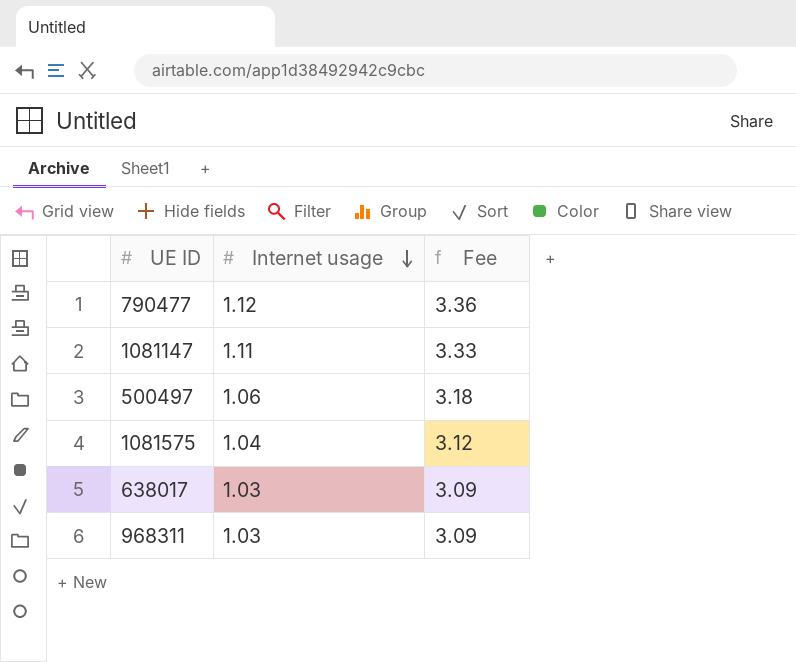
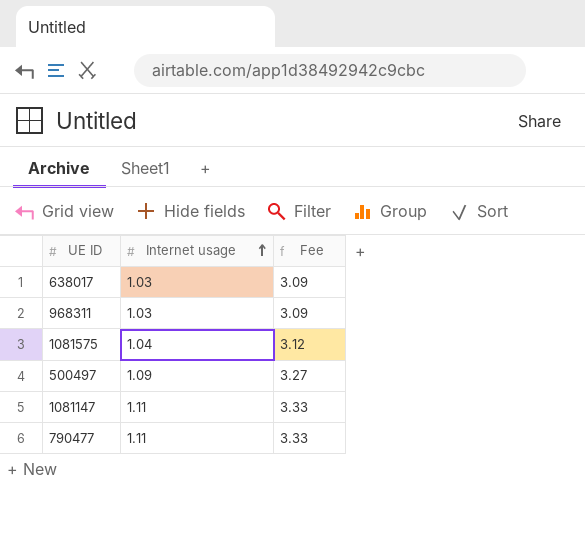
row order: Internet usage descending -> Internet usage ascending
500497 | Internet usage: 1.06 -> 1.09
500497 | Fee: 3.18 -> 3.27
790477 | Internet usage: 1.12 -> 1.11
790477 | Fee: 3.36 -> 3.33

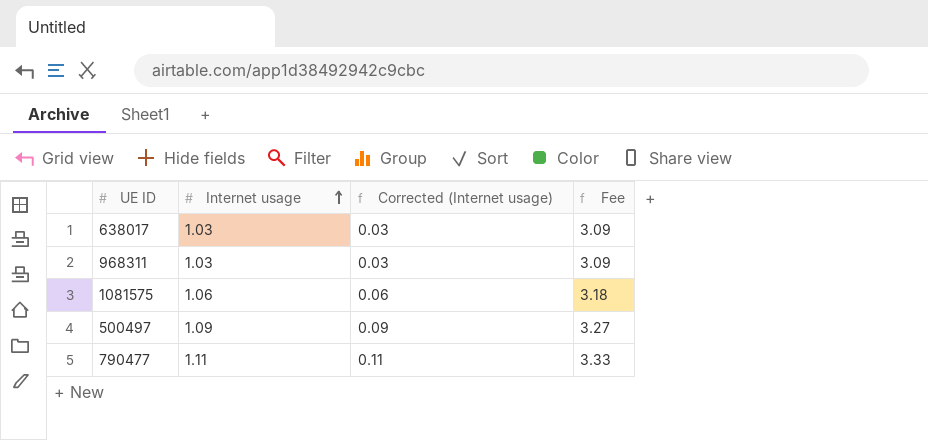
column Corrected (Internet usage) | formula: none -> [Internet usage] - 1
row 1081147: 1.11 | 3.33 -> none
1081575 | Internet usage: 1.04 -> 1.06
1081575 | Fee: 3.12 -> 3.18

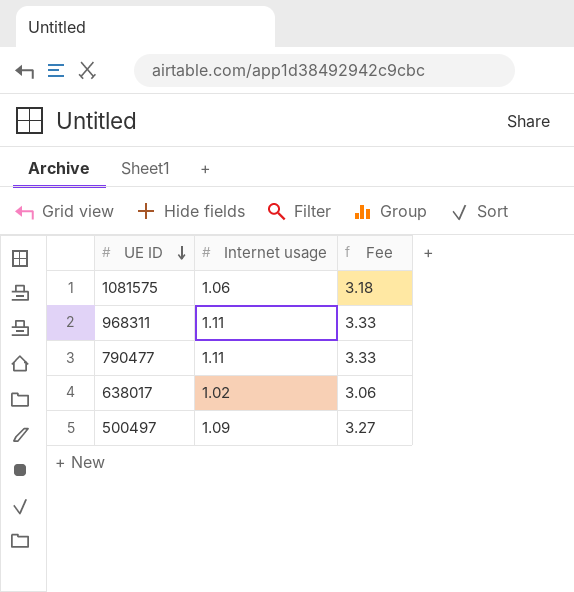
row order: Internet usage ascending -> UE ID descending
column Corrected (Internet usage) | formula: [Internet usage] - 1 -> none
968311 | Internet usage: 1.03 -> 1.11
968311 | Fee: 3.09 -> 3.33
638017 | Internet usage: 1.03 -> 1.02
638017 | Fee: 3.09 -> 3.06

